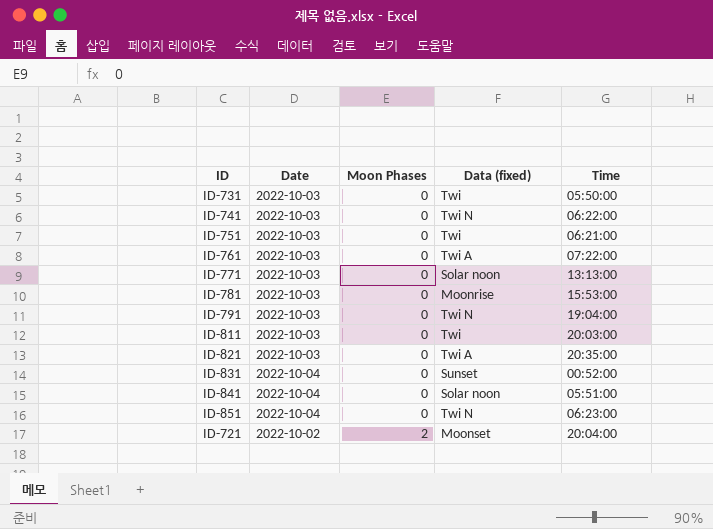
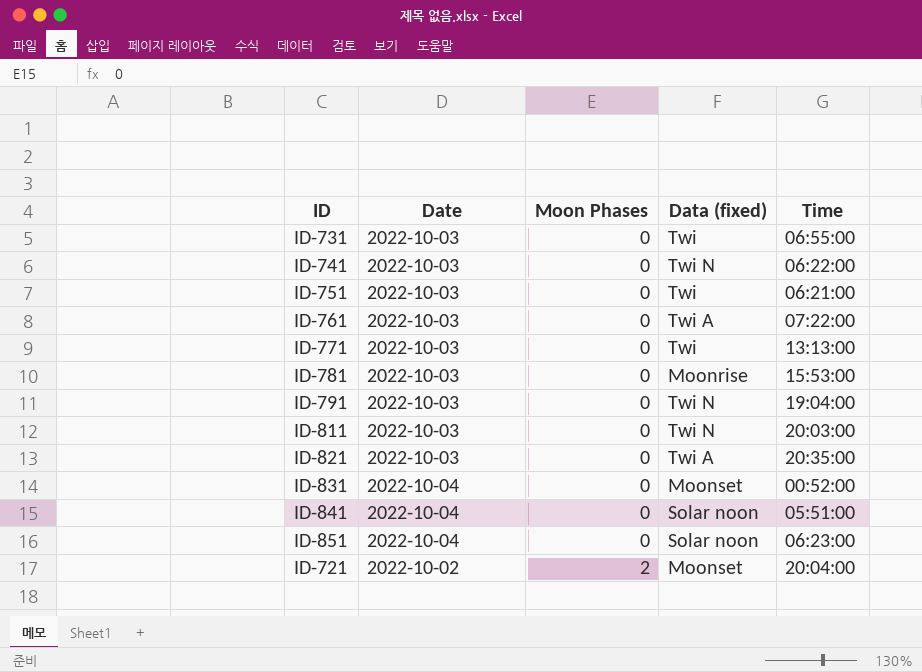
ID-731 | Time: 05:50:00 -> 06:55:00
ID-771 | Data (fixed): Solar noon -> Twi
ID-811 | Data (fixed): Twi -> Twi N
ID-831 | Data (fixed): Sunset -> Moonset
ID-851 | Data (fixed): Twi N -> Solar noon

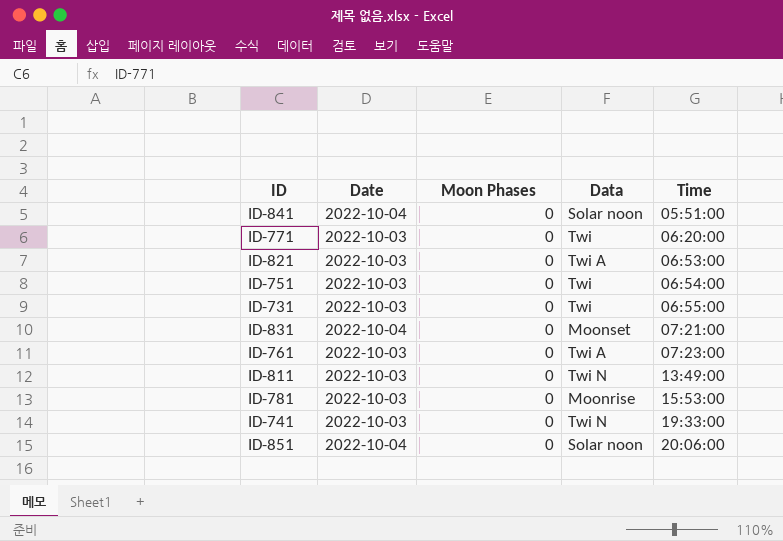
row order: Moon Phases ascending -> Time ascending
column name: Data (fixed) -> Data
row ID-791: 2022-10-03 | 0 | Twi N | 19:04:00 -> none
row ID-721: 2022-10-02 | 2 | Moonset | 20:04:00 -> none
ID-771 | Time: 13:13:00 -> 06:20:00
ID-821 | Time: 20:35:00 -> 06:53:00
ID-751 | Time: 06:21:00 -> 06:54:00
ID-831 | Time: 00:52:00 -> 07:21:00
ID-761 | Time: 07:22:00 -> 07:23:00
ID-811 | Time: 20:03:00 -> 13:49:00
ID-741 | Time: 06:22:00 -> 19:33:00
ID-851 | Time: 06:23:00 -> 20:06:00

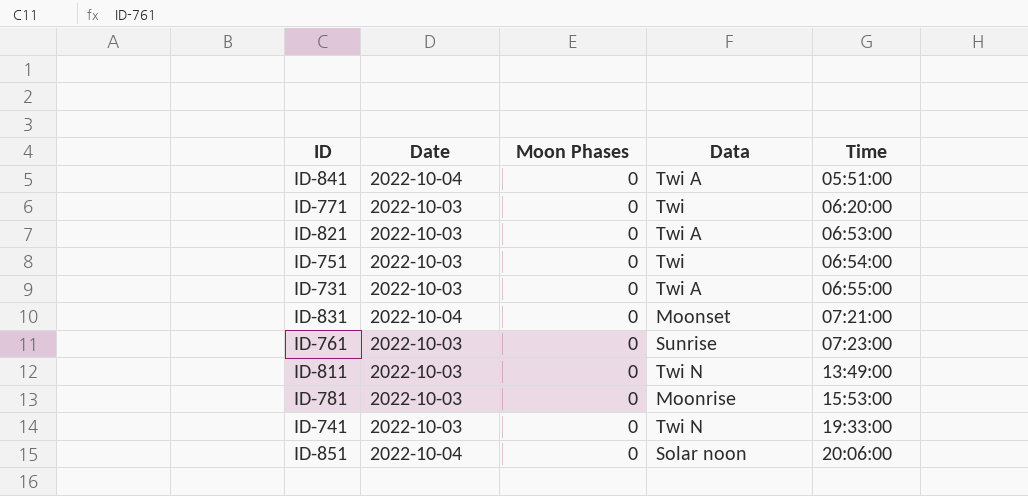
ID-841 | Data: Solar noon -> Twi A
ID-731 | Data: Twi -> Twi A
ID-761 | Data: Twi A -> Sunrise

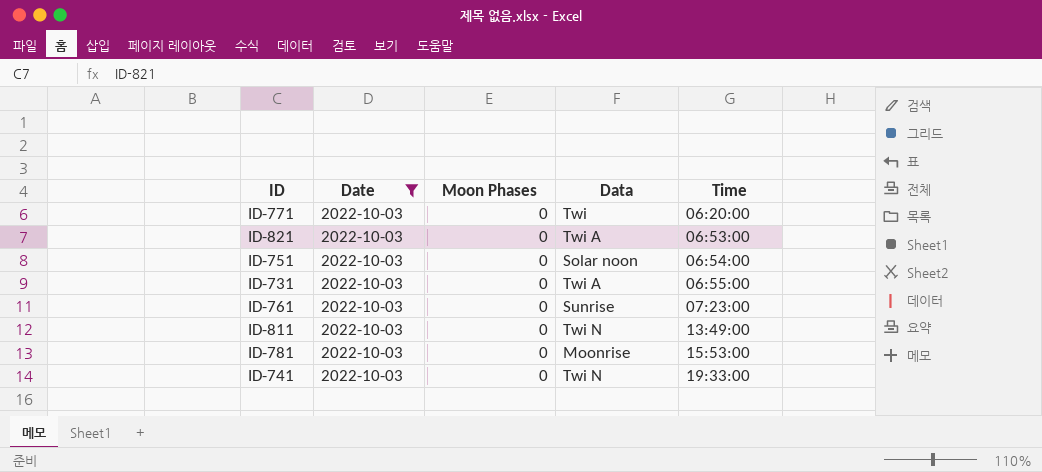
filter: none -> Date = 2022-10-03
ID-751 | Data: Twi -> Solar noon

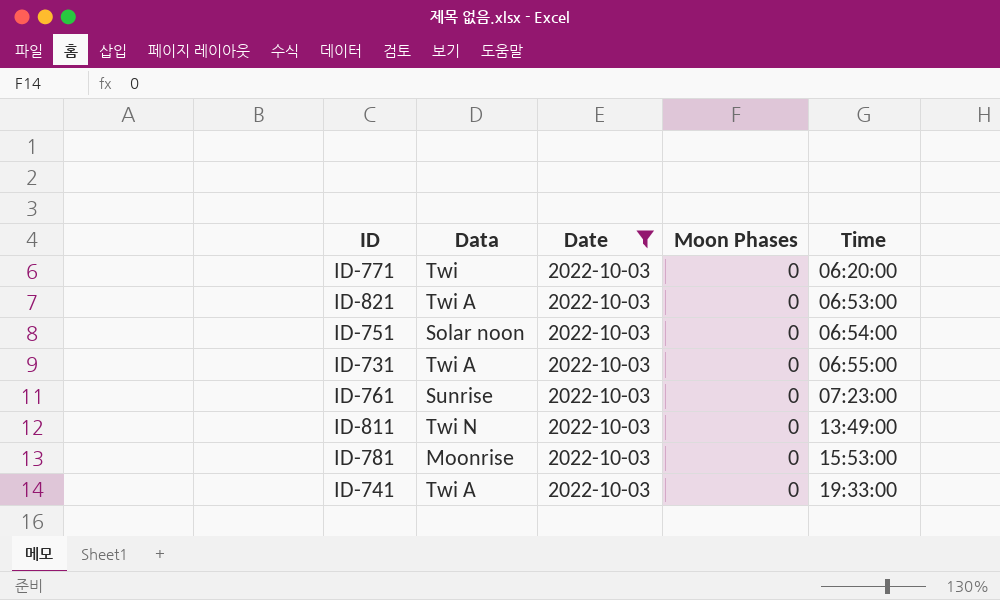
column Data | position: 4 -> 2
ID-741 | Data: Twi N -> Twi A

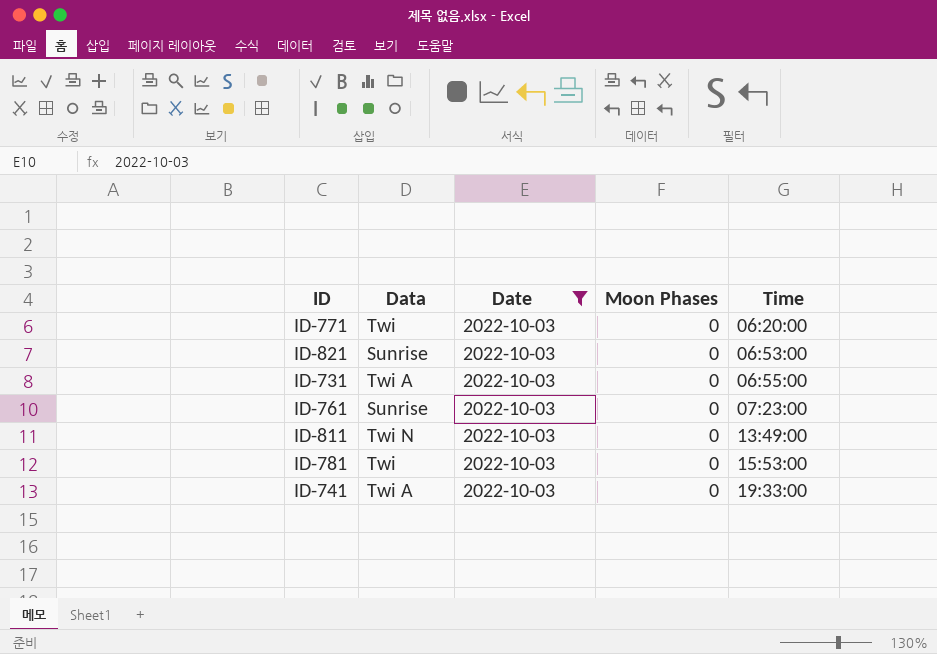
row ID-751: Solar noon | 2022-10-03 | 0 | 06:54:00 -> none
ID-821 | Data: Twi A -> Sunrise
ID-781 | Data: Moonrise -> Twi

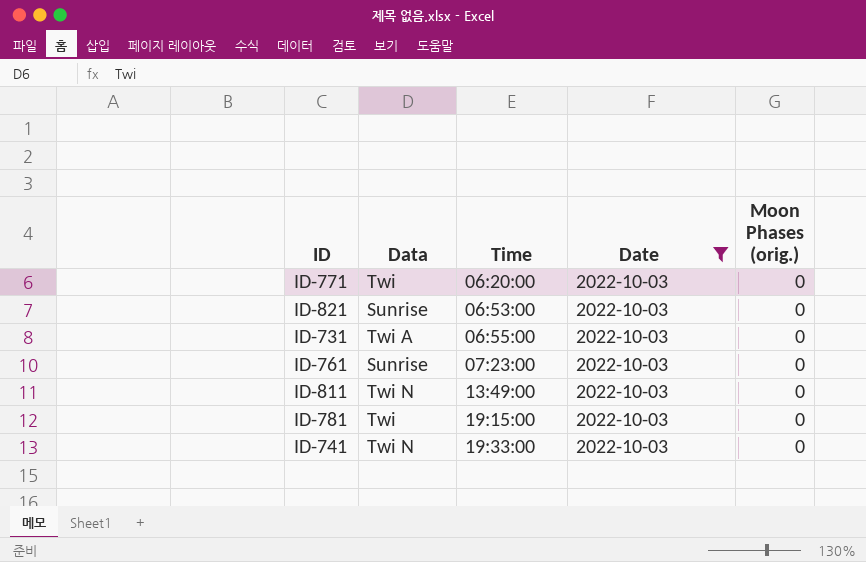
column Time | position: 5 -> 3
column name: Moon Phases -> Moon Phases (orig.)
ID-781 | Time: 15:53:00 -> 19:15:00
ID-741 | Data: Twi A -> Twi N

